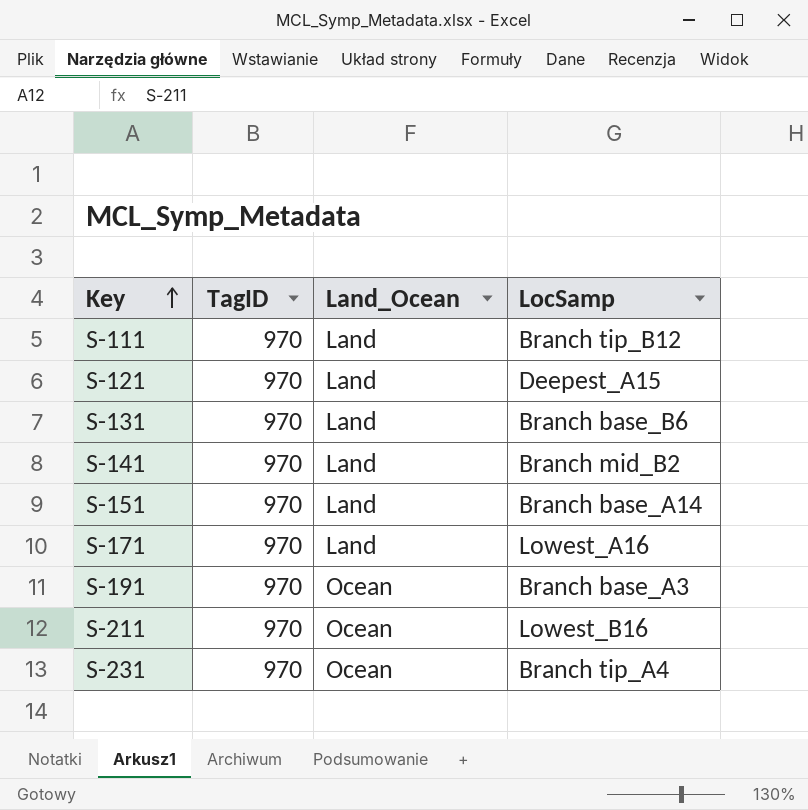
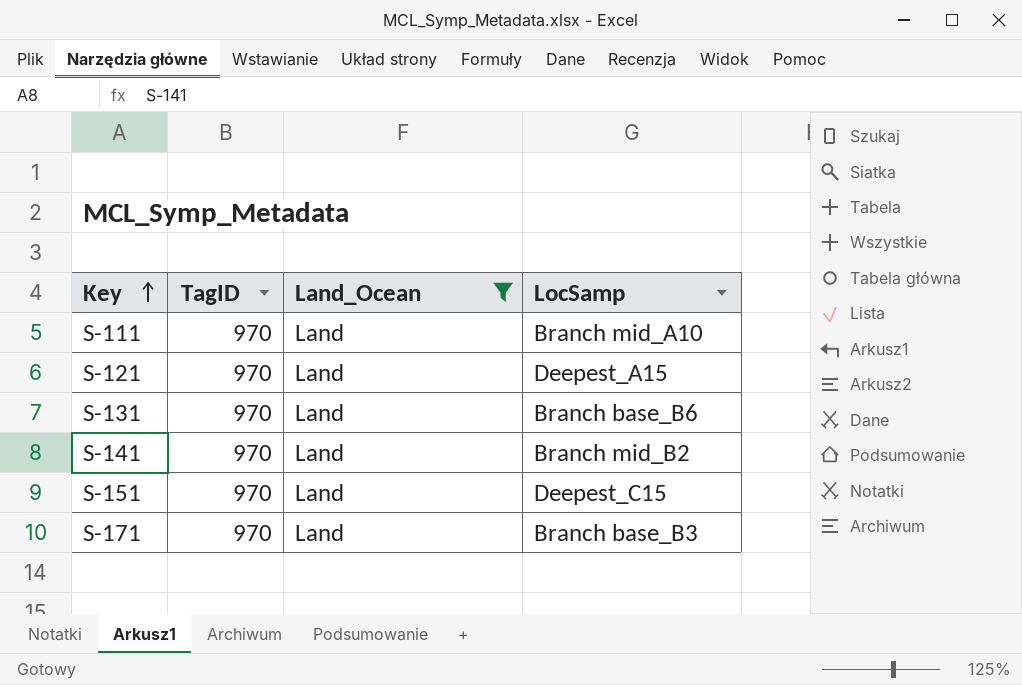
filter: none -> Land_Ocean = Land
S-111 | LocSamp: Branch tip_B12 -> Branch mid_A10
S-151 | LocSamp: Branch base_A14 -> Deepest_C15
S-171 | LocSamp: Lowest_A16 -> Branch base_B3

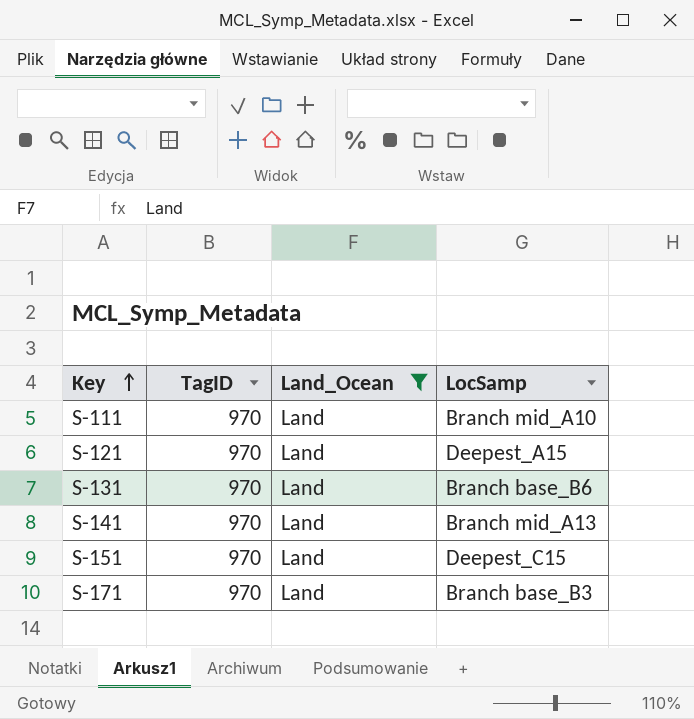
S-141 | LocSamp: Branch mid_B2 -> Branch mid_A13

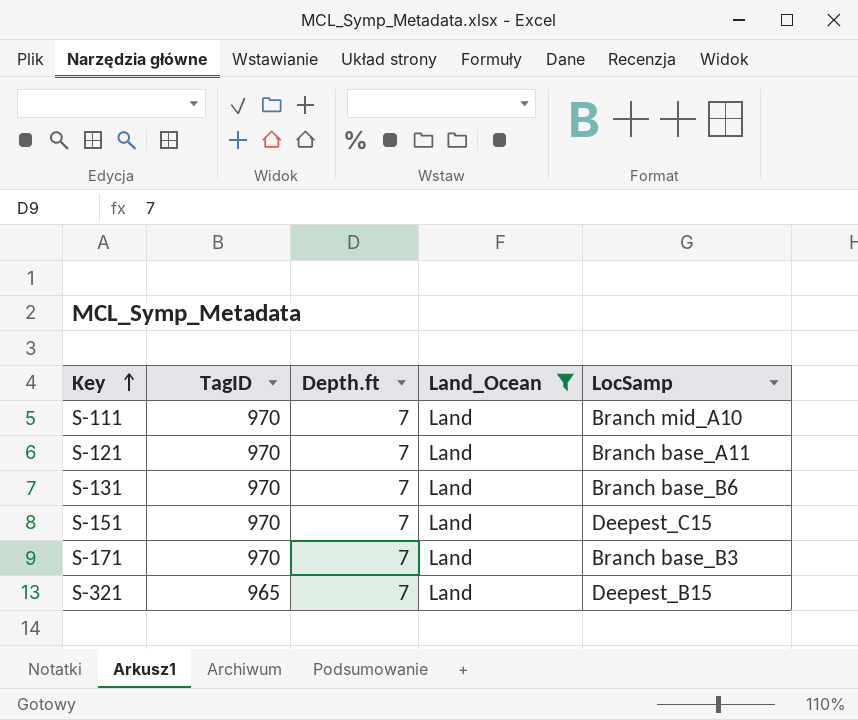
column Depth.ft | position: none -> 3
row S-141: 970 | Land | Branch mid_A13 -> none
S-121 | LocSamp: Deepest_A15 -> Branch base_A11
row S-321: none -> 965 | 7 | Land | Deepest_B15

